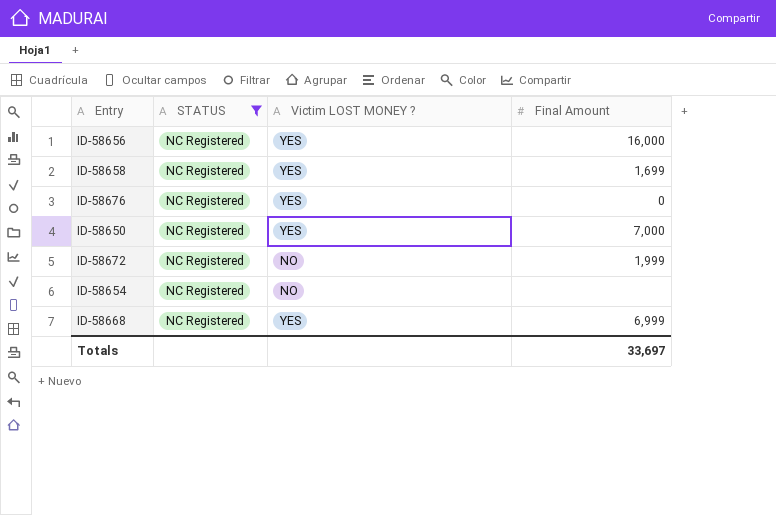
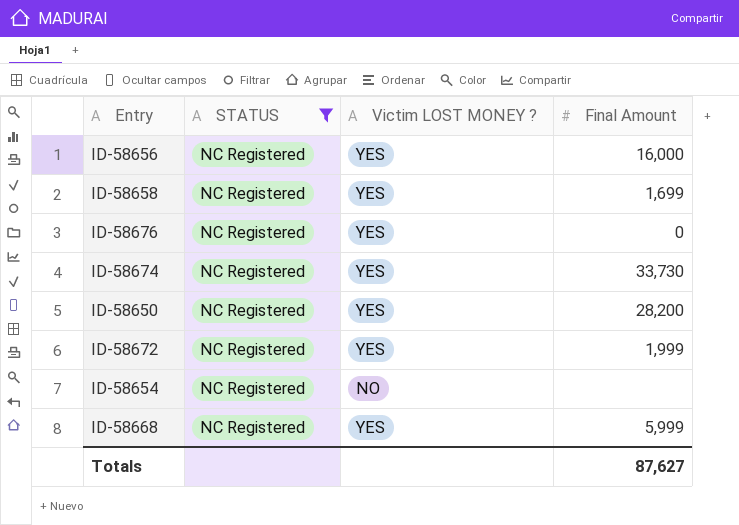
row ID-58674: none -> NC Registered | YES | 33,730
ID-58650 | Final Amount: 7,000 -> 28,200
ID-58672 | Victim LOST MONEY ?: NO -> YES
ID-58668 | Final Amount: 6,999 -> 5,999
Totals | Final Amount: 33,697 -> 87,627

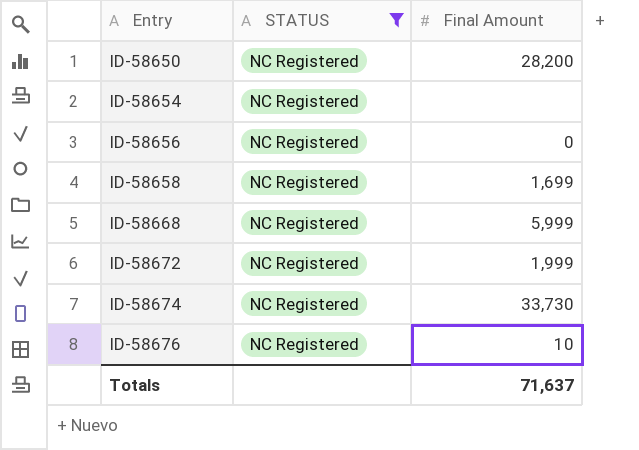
row order: none -> Entry ascending
column Victim LOST MONEY ? | position: 3 -> none
ID-58656 | Final Amount: 16,000 -> 0
ID-58676 | Final Amount: 0 -> 10
Totals | Final Amount: 87,627 -> 71,637

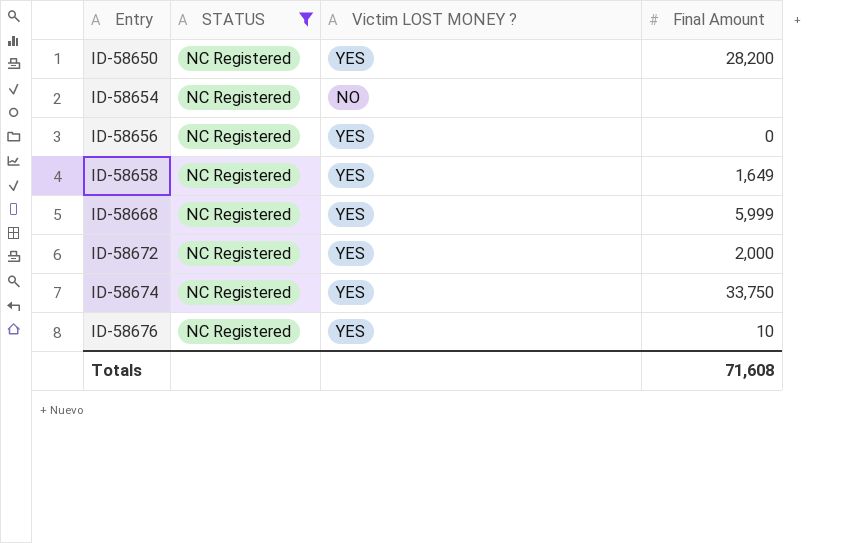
column Victim LOST MONEY ? | position: none -> 3
ID-58658 | Final Amount: 1,699 -> 1,649
ID-58672 | Final Amount: 1,999 -> 2,000
ID-58674 | Final Amount: 33,730 -> 33,750
Totals | Final Amount: 71,637 -> 71,608

